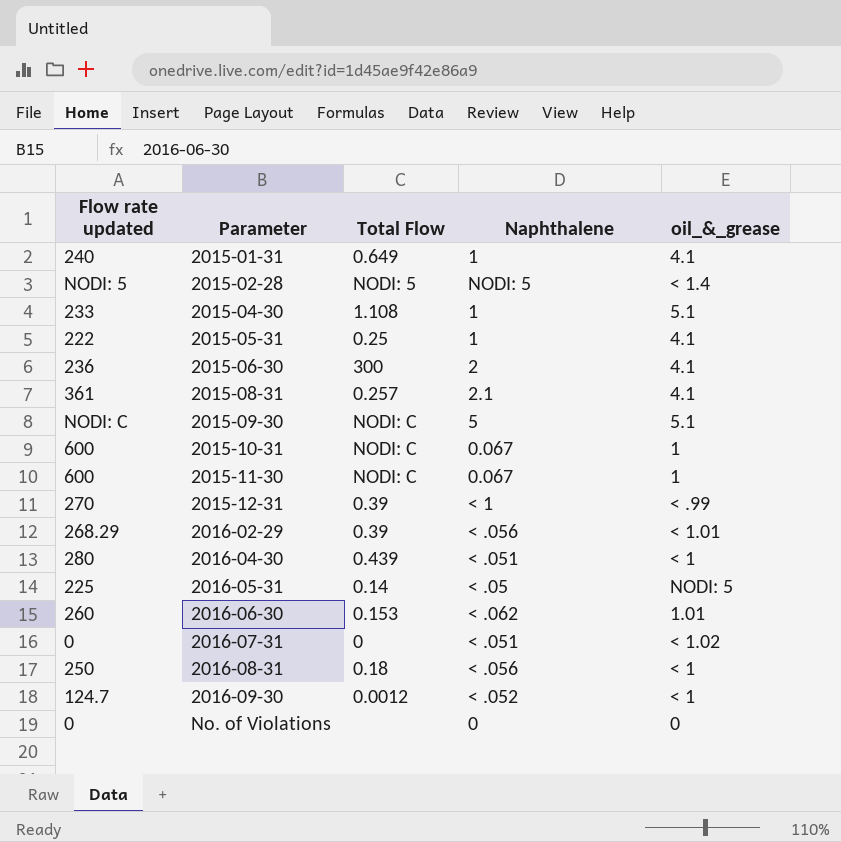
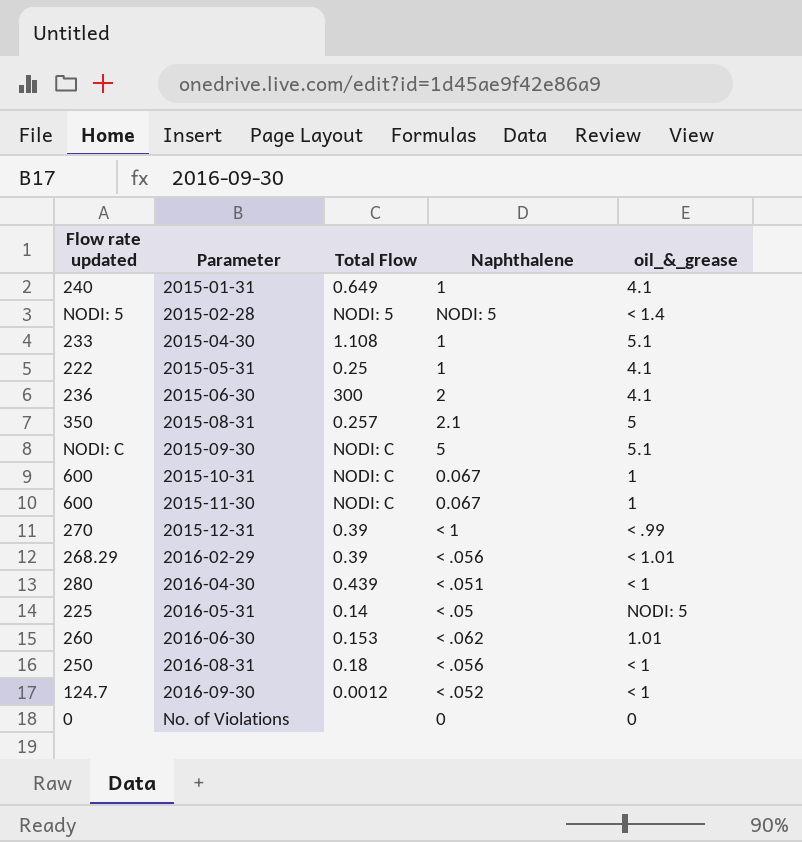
row 2016-07-31: 0 | 0 | < .051 | < 1.02 -> none
2015-08-31 | Flow rate updated: 361 -> 350
2015-08-31 | oil_&_grease: 4.1 -> 5

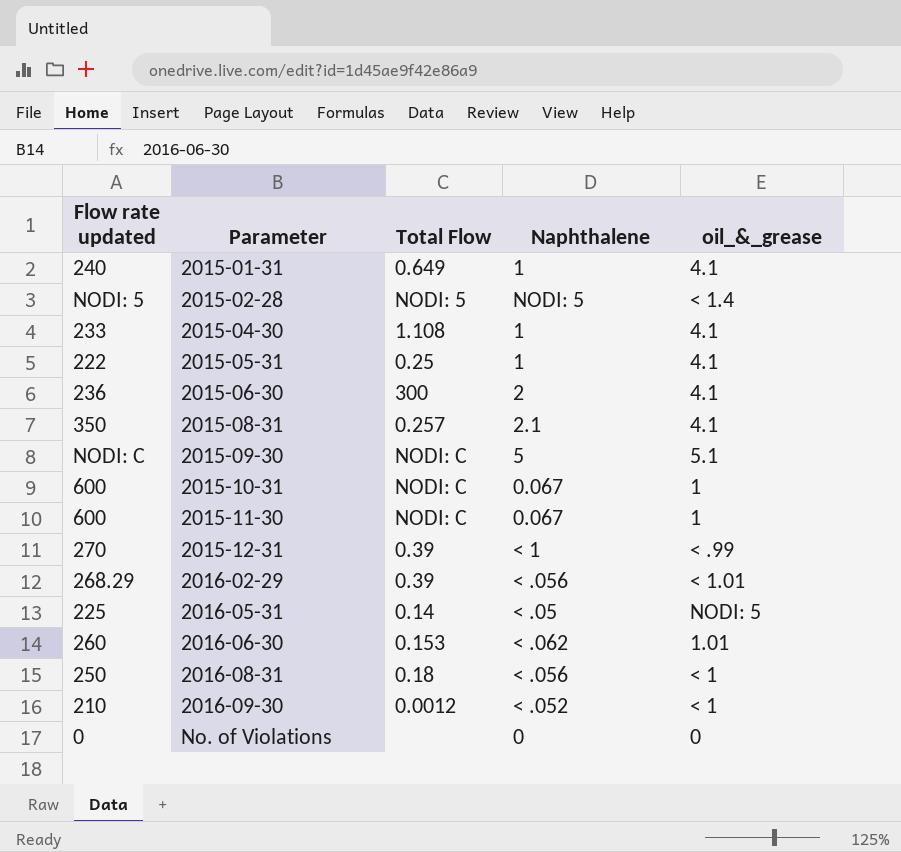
row 2016-04-30: 280 | 0.439 | < .051 | < 1 -> none
2015-04-30 | oil_&_grease: 5.1 -> 4.1
2015-08-31 | oil_&_grease: 5 -> 4.1
2016-09-30 | Flow rate updated: 124.7 -> 210

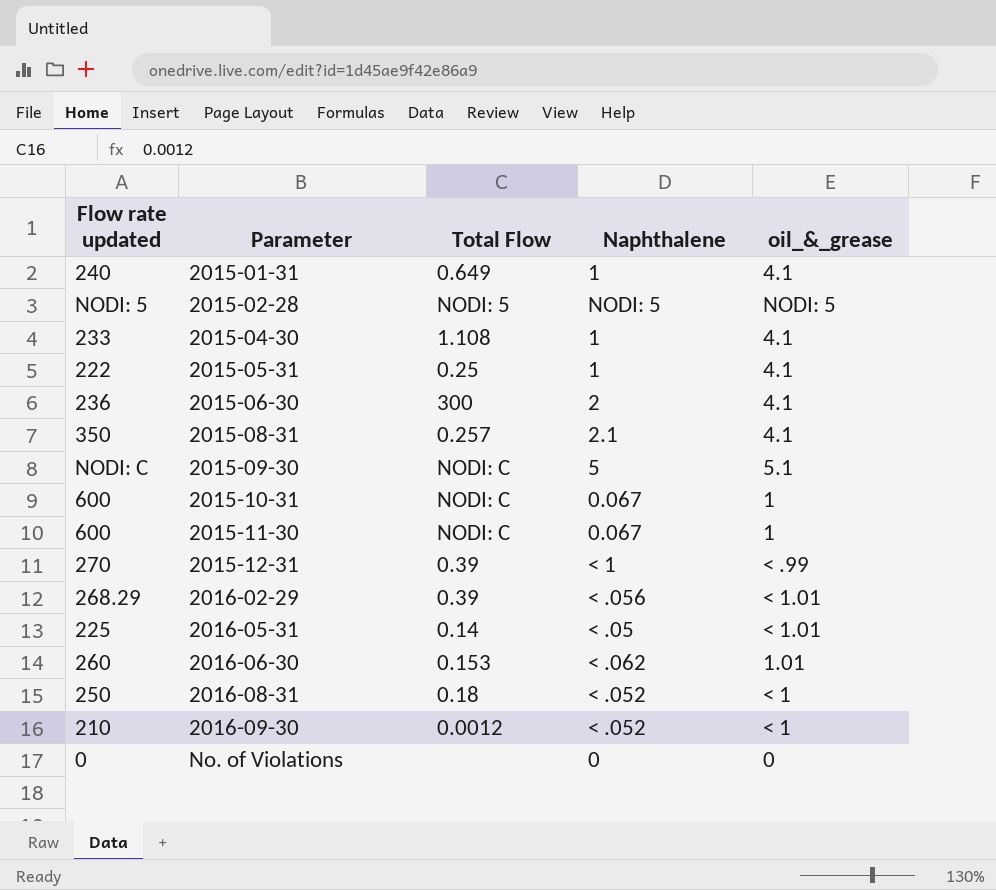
2015-02-28 | oil_&_grease: < 1.4 -> NODI: 5
2016-05-31 | oil_&_grease: NODI: 5 -> < 1.01
2016-08-31 | Naphthalene: < .056 -> < .052

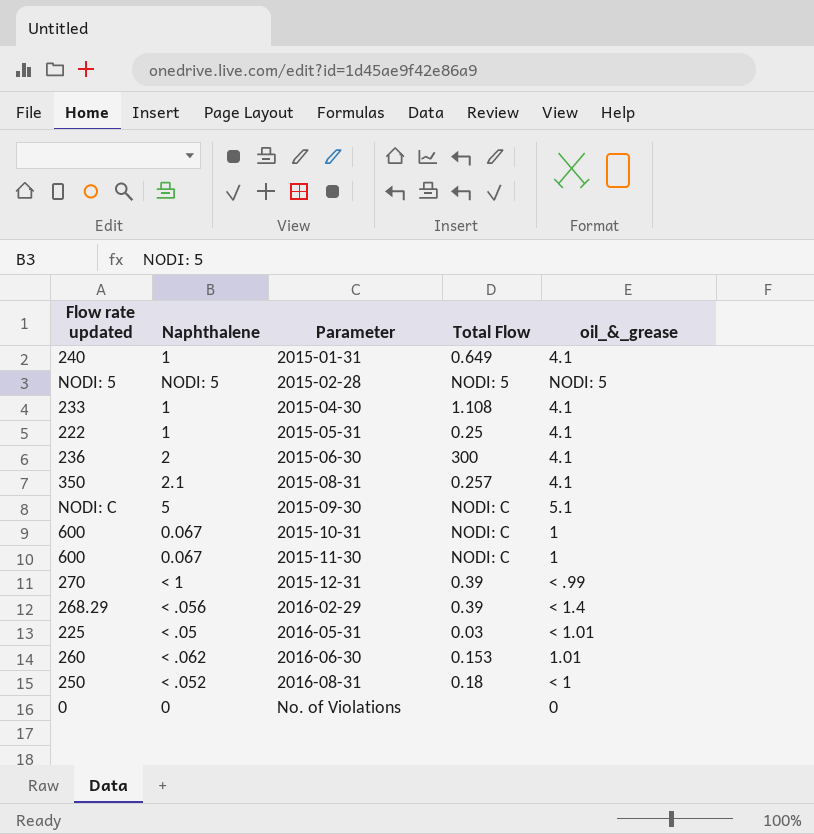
column Naphthalene | position: 4 -> 2
row 2016-09-30: 210 | 0.0012 | < .052 | < 1 -> none
2016-02-29 | oil_&_grease: < 1.01 -> < 1.4
2016-05-31 | Total Flow: 0.14 -> 0.03

